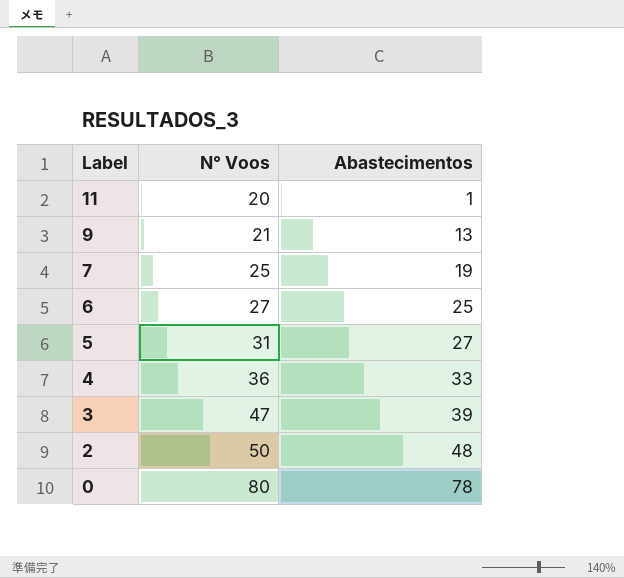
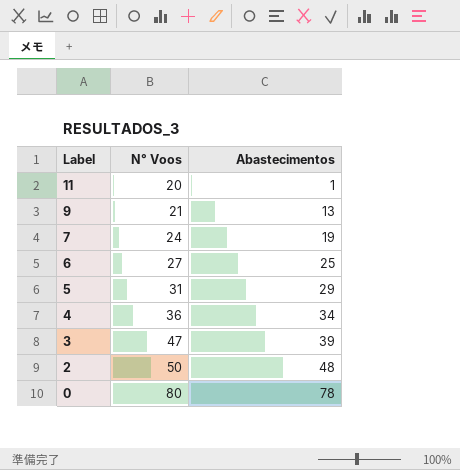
7 | N° Voos: 25 -> 24
5 | Abastecimentos: 27 -> 29
4 | Abastecimentos: 33 -> 34

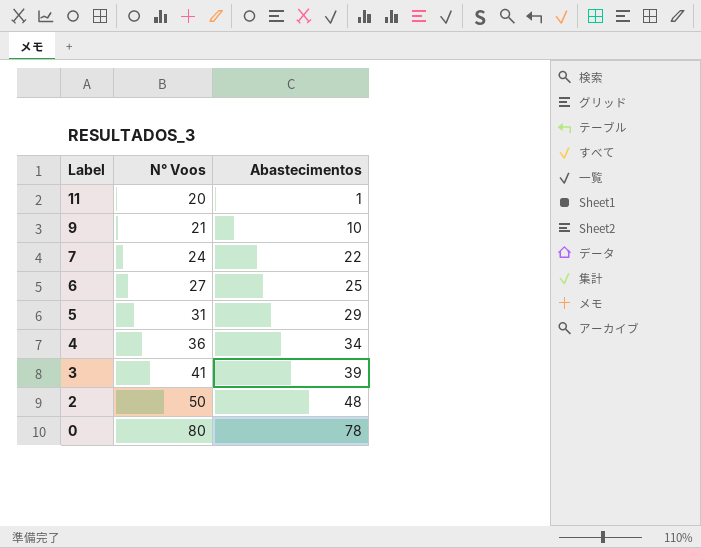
9 | Abastecimentos: 13 -> 10
7 | Abastecimentos: 19 -> 22
3 | N° Voos: 47 -> 41

